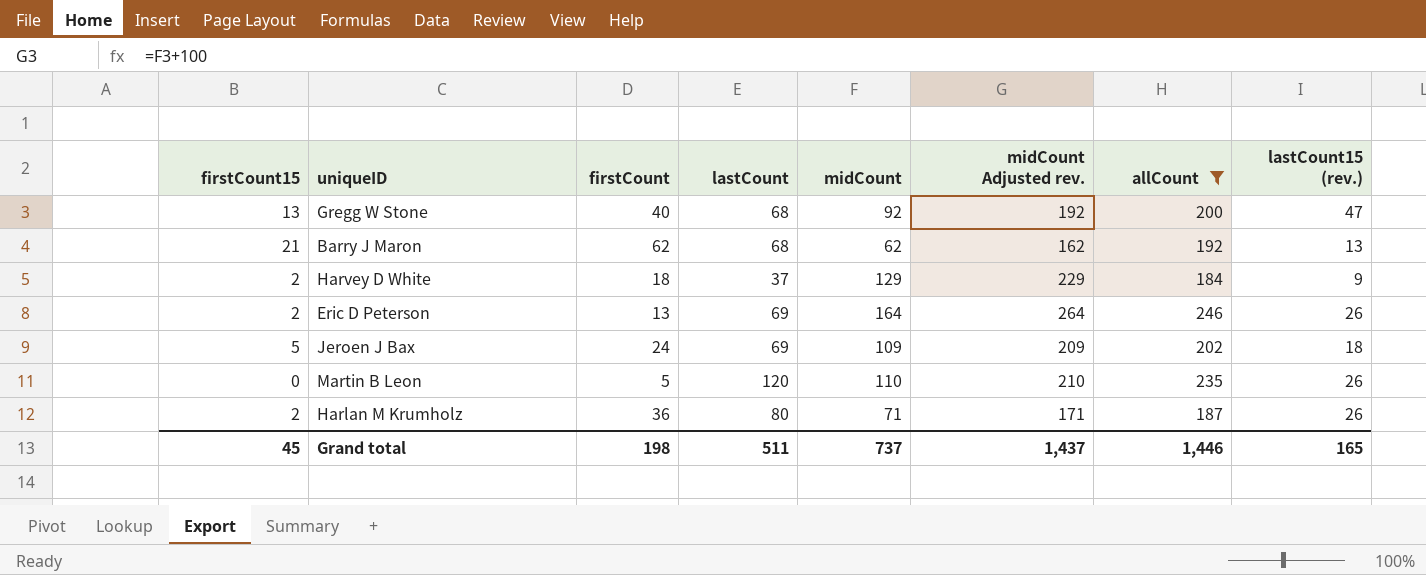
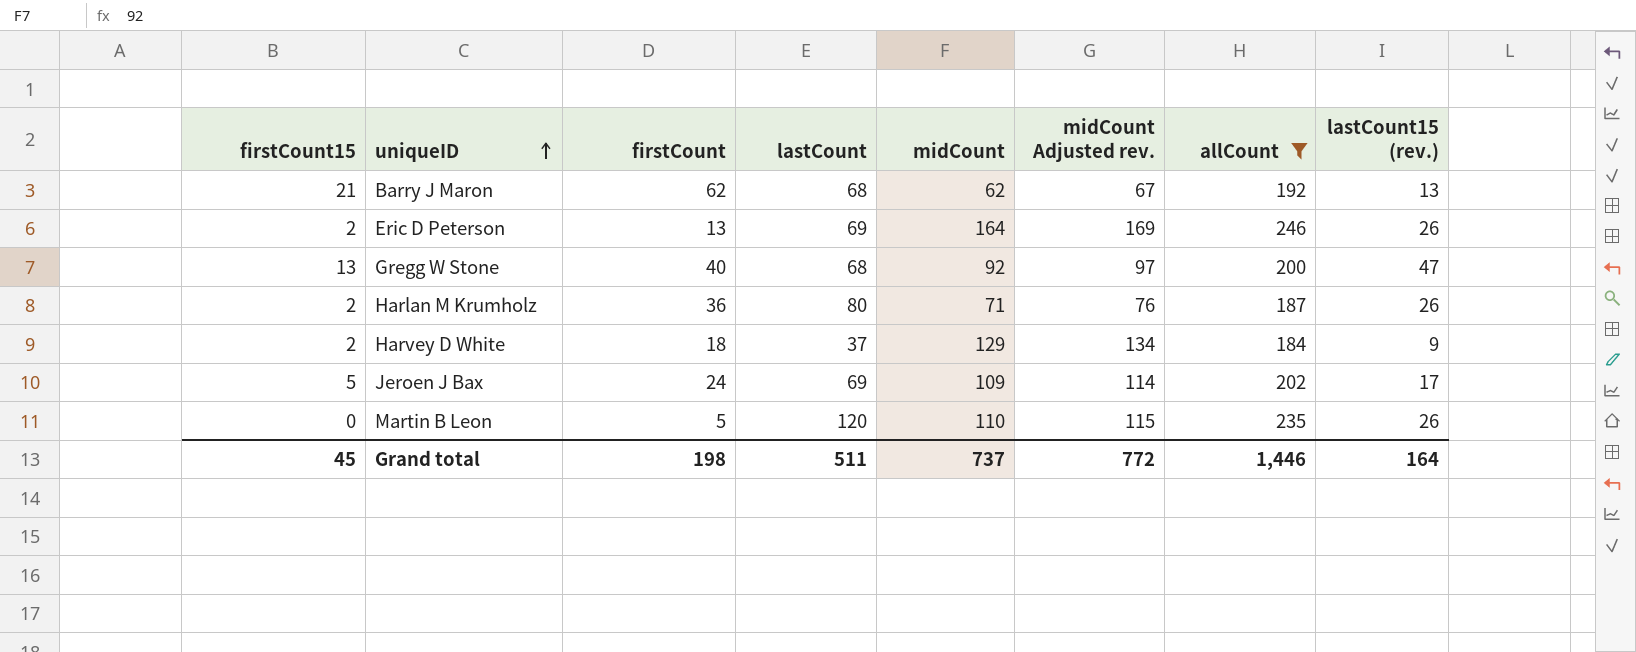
row order: none -> uniqueID ascending
column midCount Adjusted rev. | formula: [midCount] + 100 -> [midCount] + 5
Jeroen J Bax | lastCount15 (rev.): 18 -> 17
Grand total | midCount Adjusted rev.: 1,437 -> 772
Grand total | lastCount15 (rev.): 165 -> 164

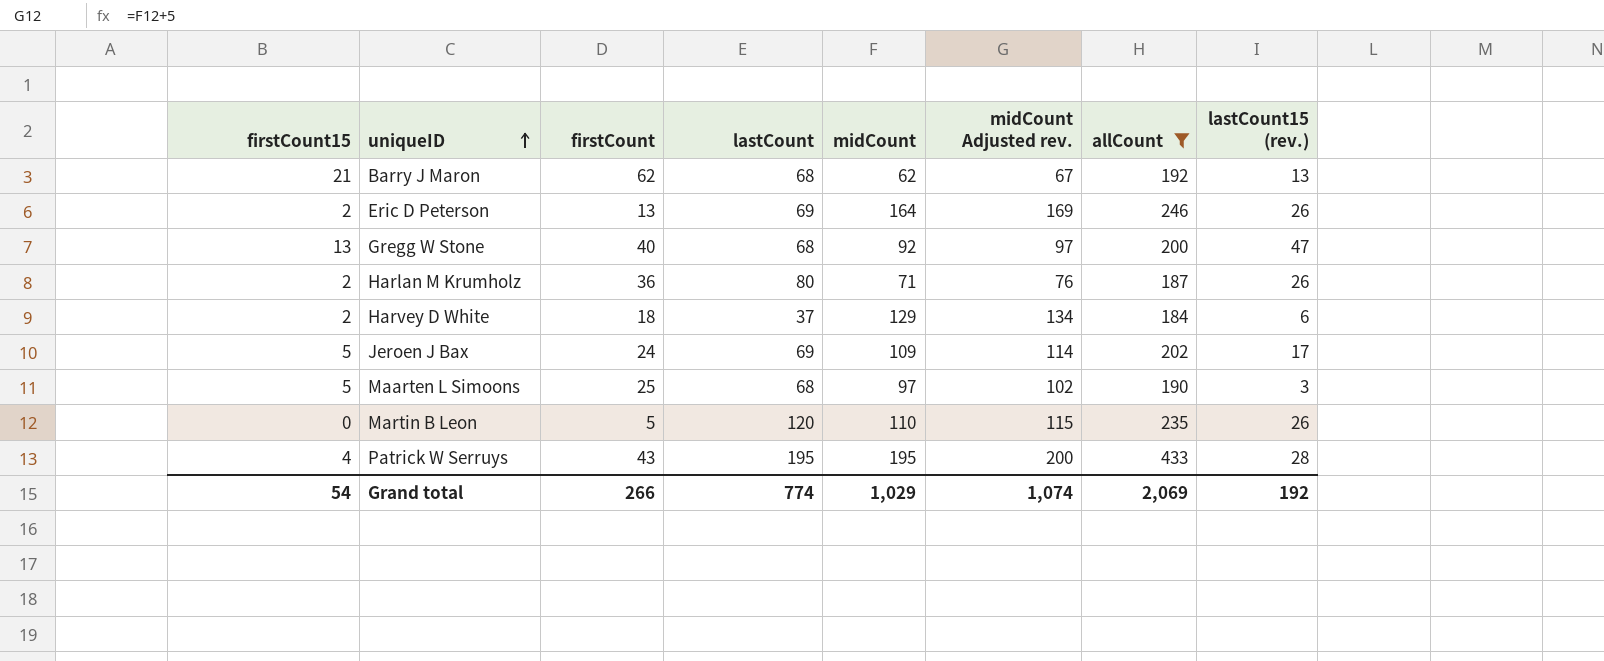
Harvey D White | lastCount15 (rev.): 9 -> 6
row Maarten L Simoons: none -> 5 | 25 | 68 | 97 | 102 | 190 | 3
row Patrick W Serruys: none -> 4 | 43 | 195 | 195 | 200 | 433 | 28
Grand total | firstCount15: 45 -> 54
Grand total | firstCount: 198 -> 266
Grand total | lastCount: 511 -> 774
Grand total | midCount: 737 -> 1,029
Grand total | midCount Adjusted rev.: 772 -> 1,074
Grand total | allCount: 1,446 -> 2,069
Grand total | lastCount15 (rev.): 164 -> 192

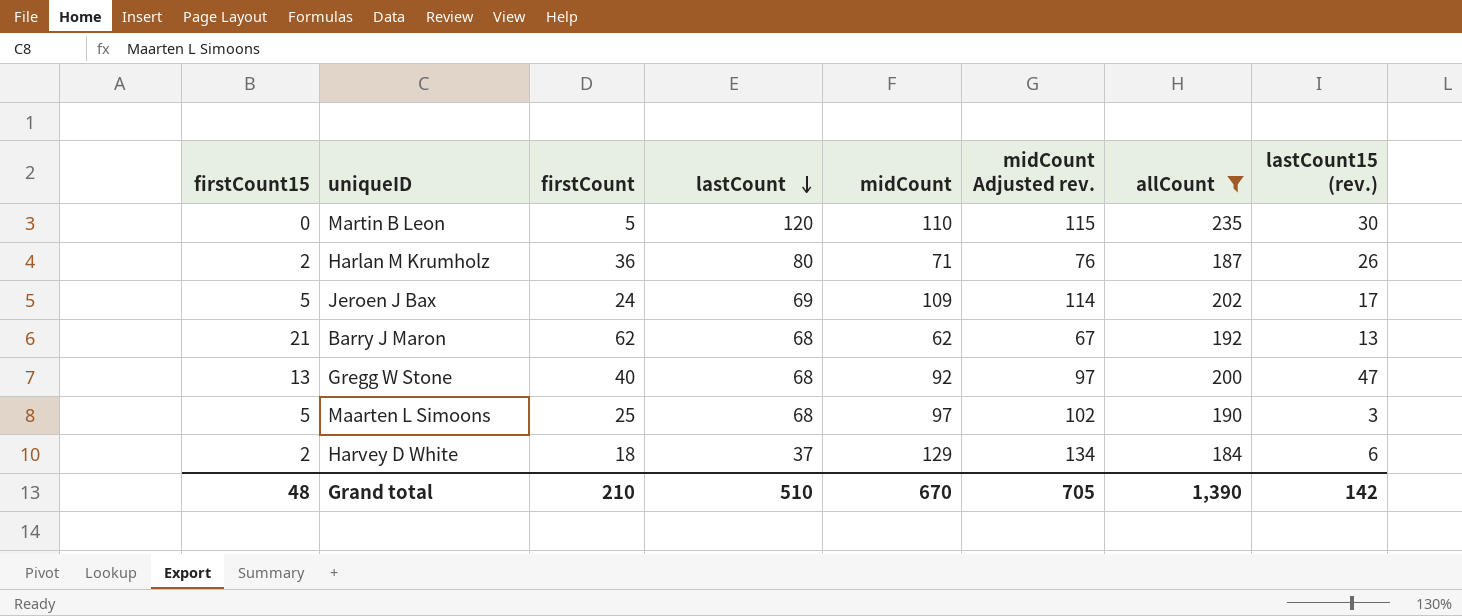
row order: uniqueID ascending -> lastCount descending
row Eric D Peterson: 2 | 13 | 69 | 164 | 169 | 246 | 26 -> none
row Patrick W Serruys: 4 | 43 | 195 | 195 | 200 | 433 | 28 -> none
Martin B Leon | lastCount15 (rev.): 26 -> 30
Grand total | firstCount15: 54 -> 48
Grand total | firstCount: 266 -> 210
Grand total | lastCount: 774 -> 510
Grand total | midCount: 1,029 -> 670
Grand total | midCount Adjusted rev.: 1,074 -> 705
Grand total | allCount: 2,069 -> 1,390
Grand total | lastCount15 (rev.): 192 -> 142

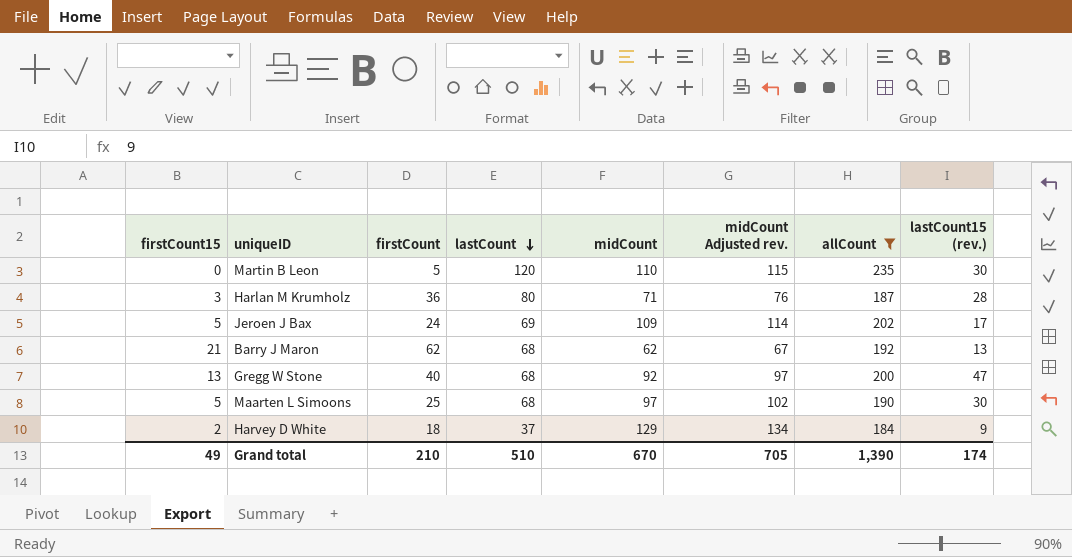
Harlan M Krumholz | firstCount15: 2 -> 3
Harlan M Krumholz | lastCount15 (rev.): 26 -> 28
Maarten L Simoons | lastCount15 (rev.): 3 -> 30
Harvey D White | lastCount15 (rev.): 6 -> 9
Grand total | firstCount15: 48 -> 49
Grand total | lastCount15 (rev.): 142 -> 174

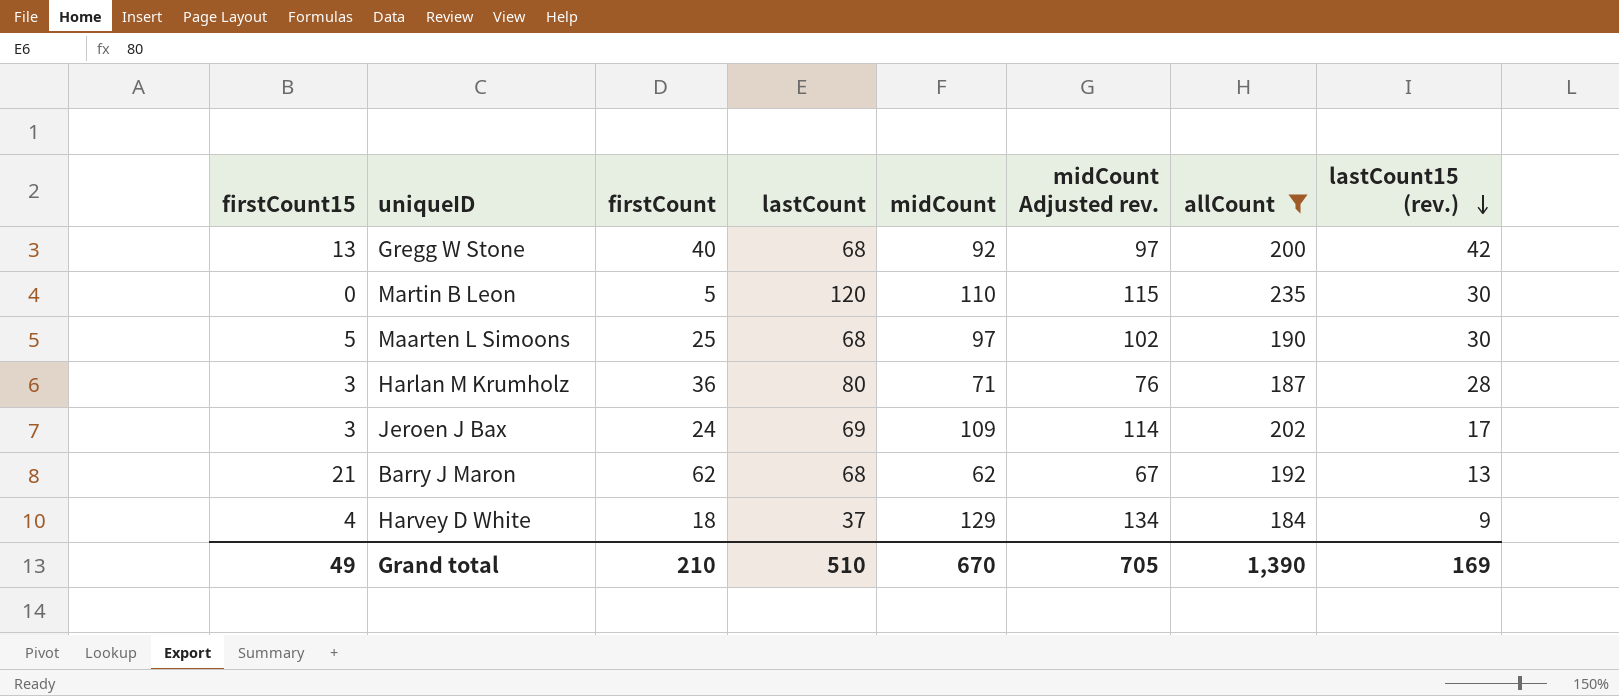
row order: lastCount descending -> lastCount15 (rev.) descending
Gregg W Stone | lastCount15 (rev.): 47 -> 42
Jeroen J Bax | firstCount15: 5 -> 3
Harvey D White | firstCount15: 2 -> 4
Grand total | lastCount15 (rev.): 174 -> 169

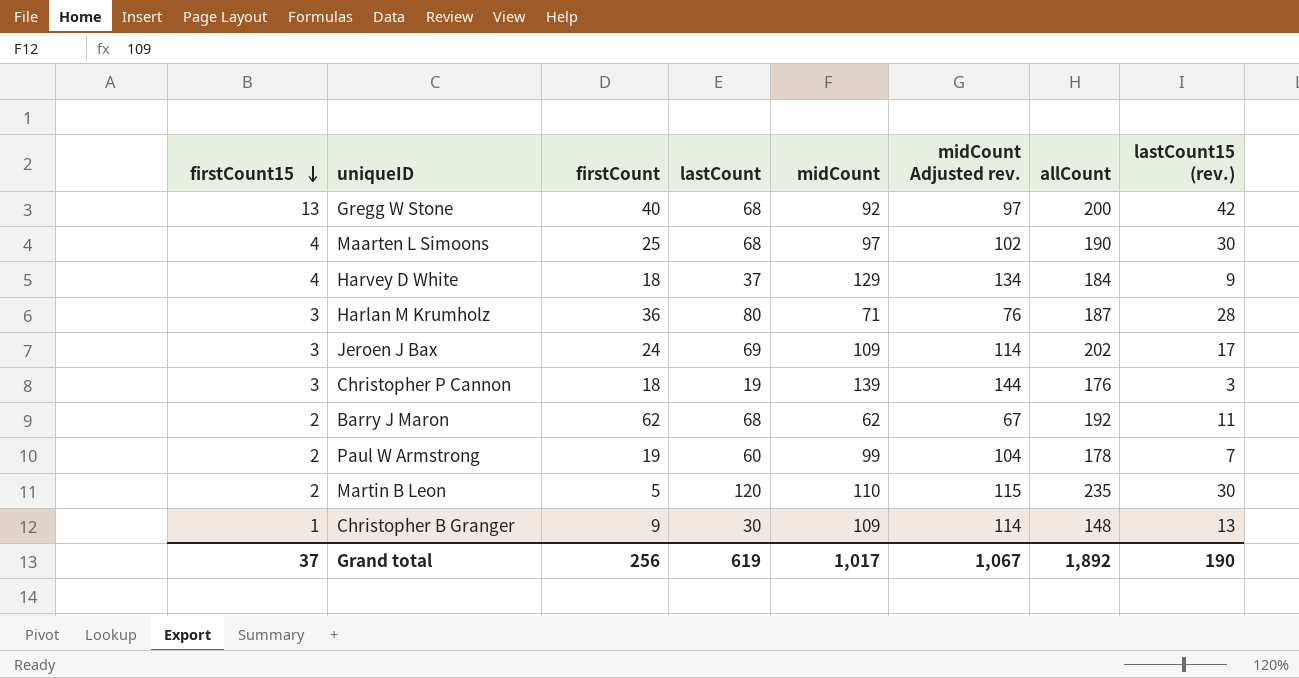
filter: allCount >= 184 -> none
row order: lastCount15 (rev.) descending -> firstCount15 descending
Maarten L Simoons | firstCount15: 5 -> 4
Barry J Maron | firstCount15: 21 -> 2
Barry J Maron | lastCount15 (rev.): 13 -> 11
Martin B Leon | firstCount15: 0 -> 2
Grand total | firstCount15: 49 -> 37
Grand total | firstCount: 210 -> 256
Grand total | lastCount: 510 -> 619
Grand total | midCount: 670 -> 1,017
Grand total | midCount Adjusted rev.: 705 -> 1,067
Grand total | allCount: 1,390 -> 1,892
Grand total | lastCount15 (rev.): 169 -> 190

